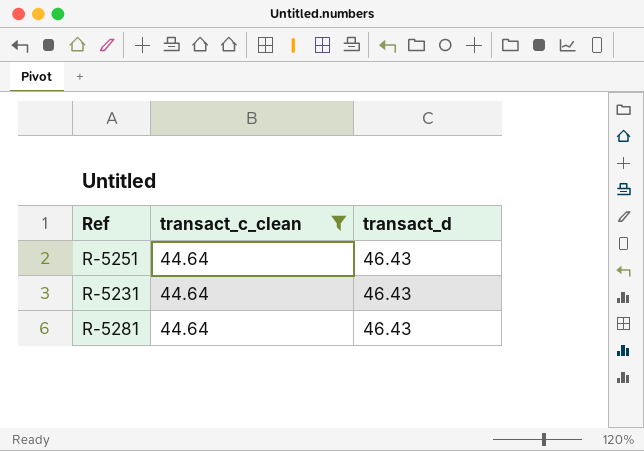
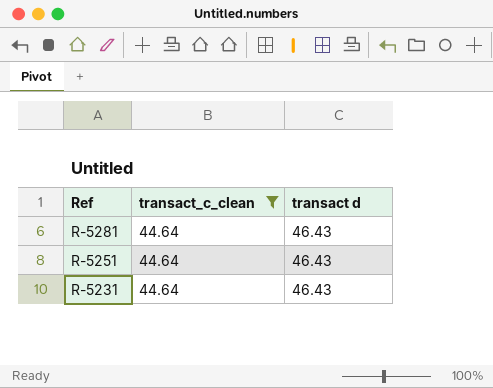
row order: none -> Ref descending
column name: transact_d -> transact d

